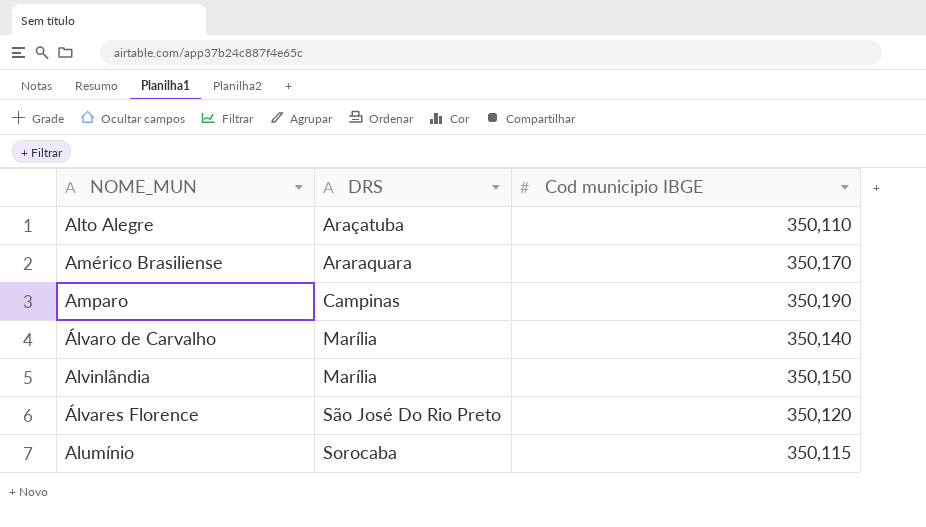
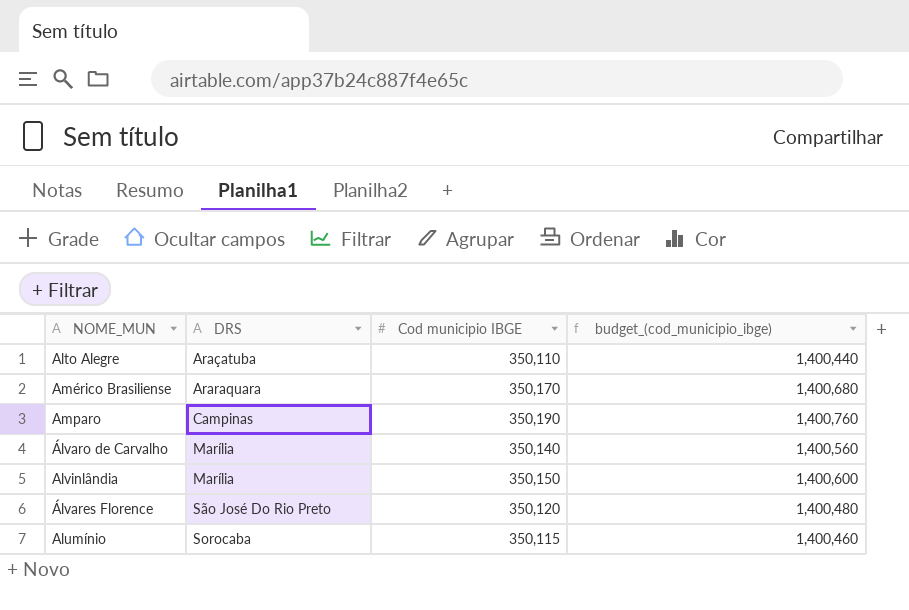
column budget_(cod_municipio_ibge) | formula: none -> [Cod municipio IBGE] * 4

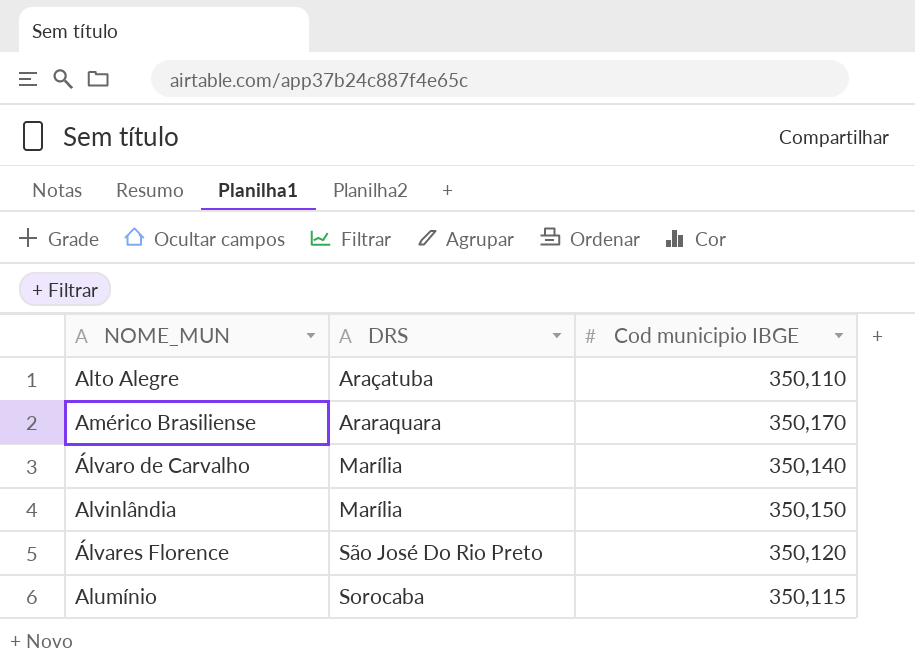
column budget_(cod_municipio_ibge) | formula: [Cod municipio IBGE] * 4 -> none
row Amparo: Campinas | 350,190 | 1,400,760 -> none

